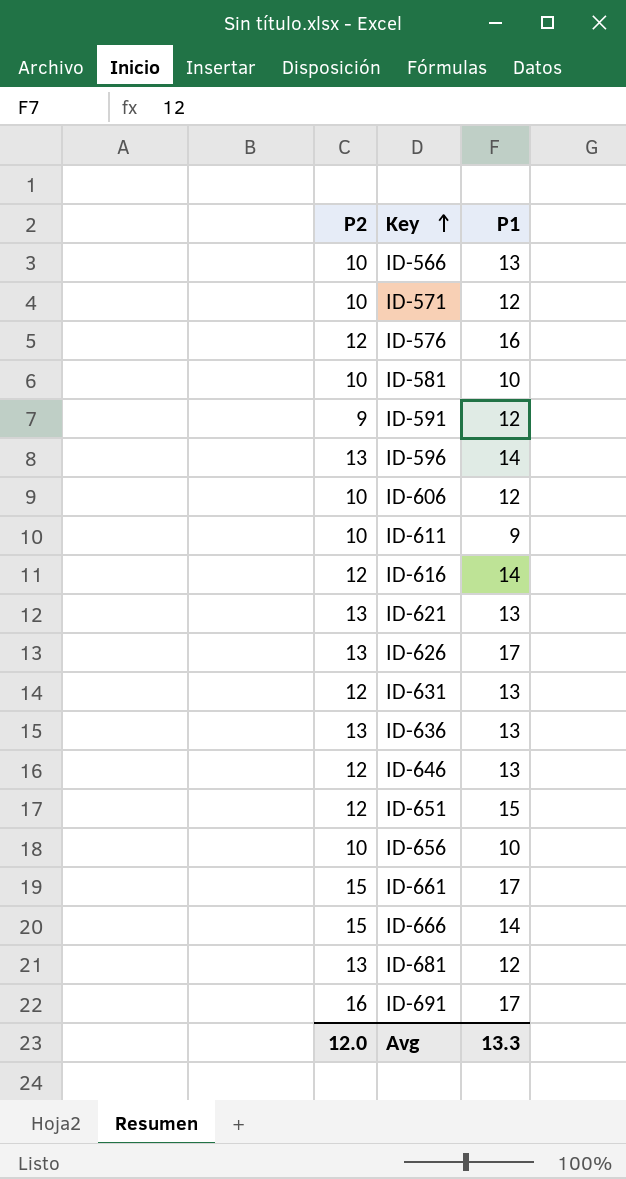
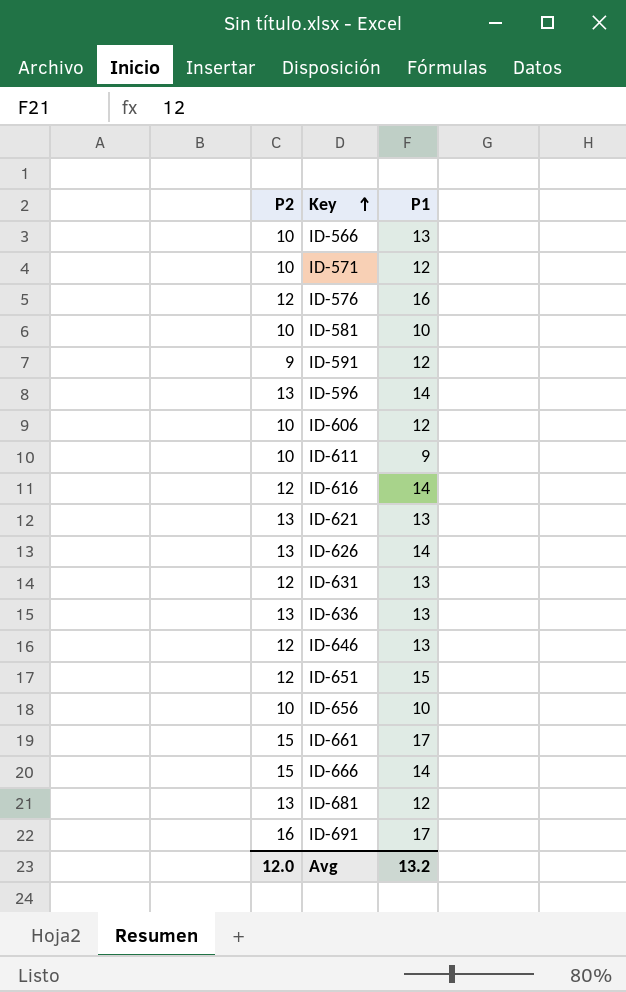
ID-626 | P1: 17 -> 14
Avg | P1: 13.3 -> 13.2

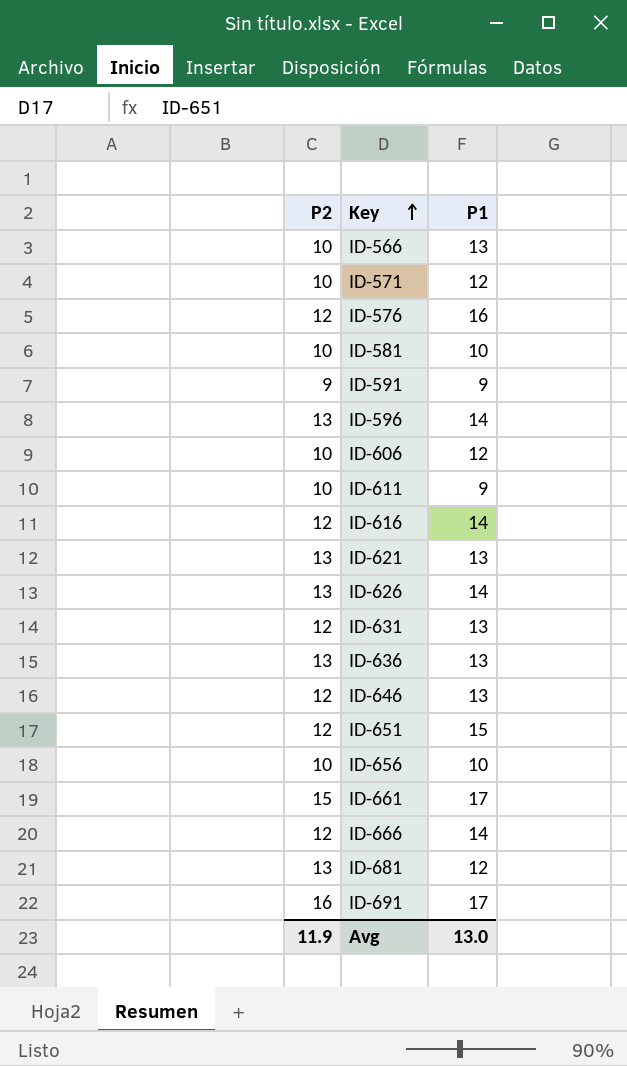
ID-591 | P1: 12 -> 9
ID-666 | P2: 15 -> 12
Avg | P2: 12.0 -> 11.9
Avg | P1: 13.2 -> 13.0

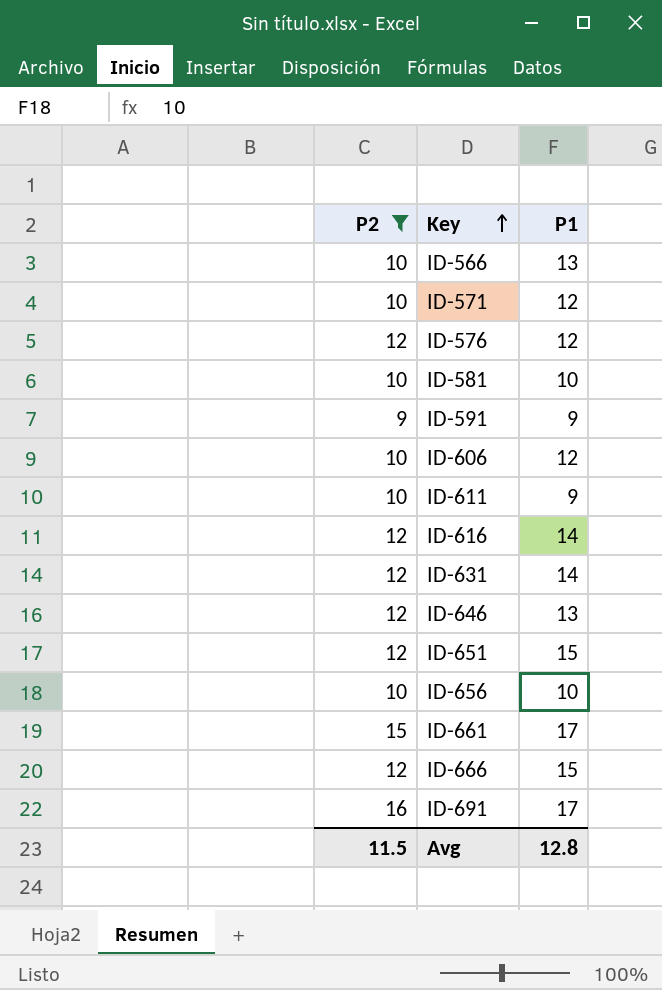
filter: none -> P2 != 13
ID-576 | P1: 16 -> 12
ID-631 | P1: 13 -> 14
ID-666 | P1: 14 -> 15
Avg | P2: 11.9 -> 11.5
Avg | P1: 13.0 -> 12.8

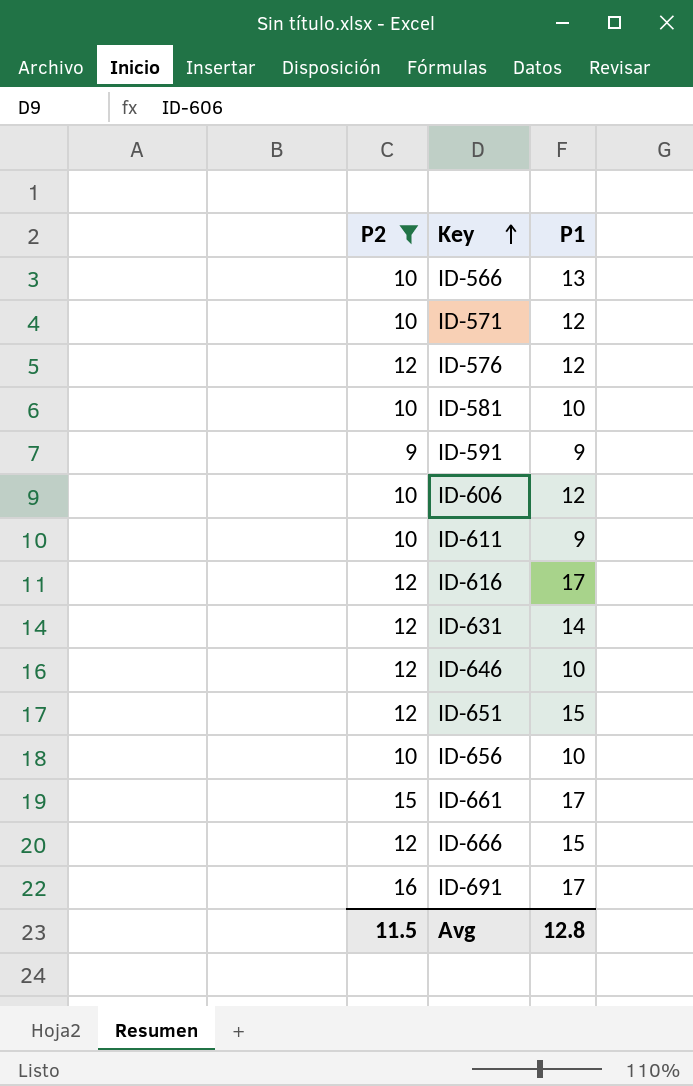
ID-616 | P1: 14 -> 17
ID-646 | P1: 13 -> 10

